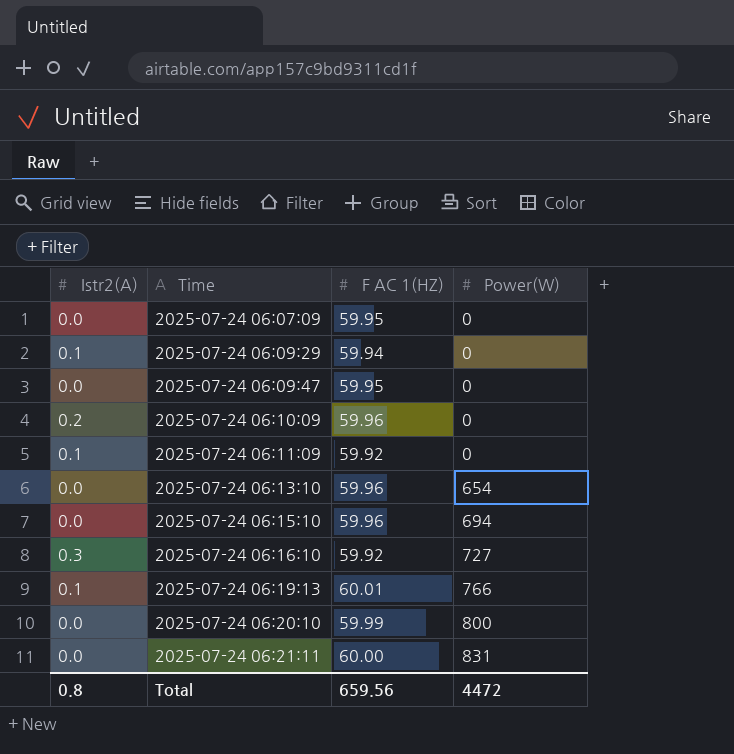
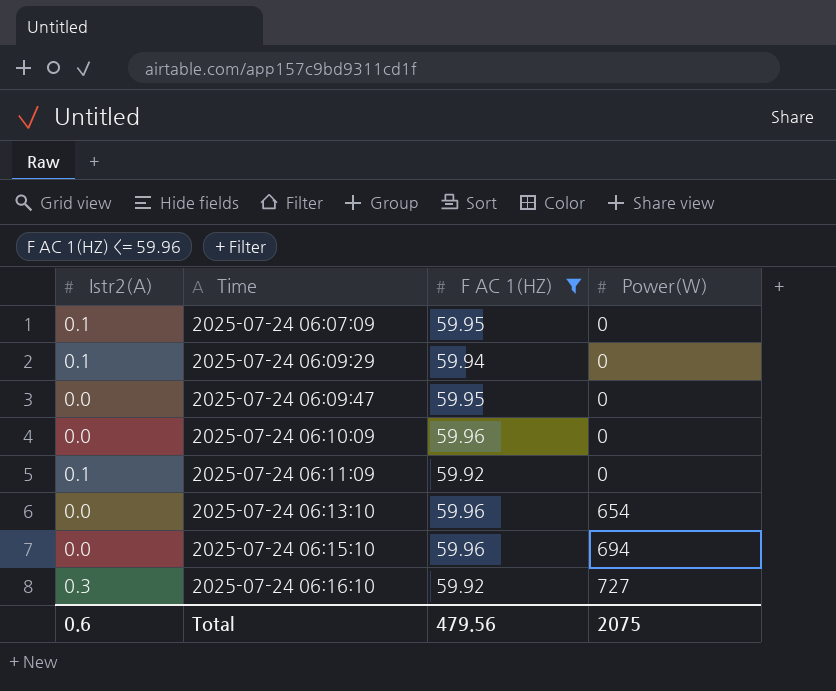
filter: none -> F AC 1(HZ) <= 59.96
2025-07-24 06:07:09 | Istr2(A): 0.0 -> 0.1
2025-07-24 06:10:09 | Istr2(A): 0.2 -> 0.0
Total | Istr2(A): 0.8 -> 0.6
Total | F AC 1(HZ): 659.56 -> 479.56
Total | Power(W): 4472 -> 2075

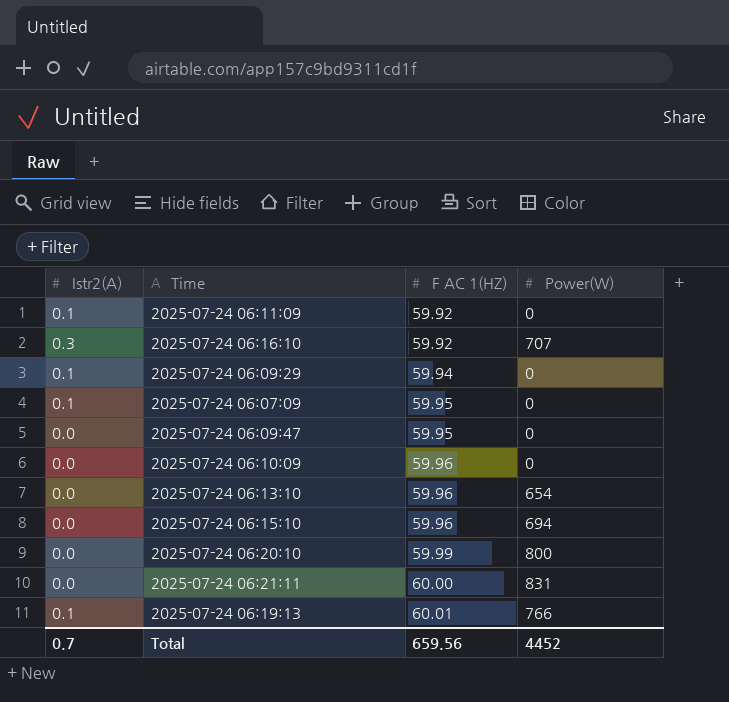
filter: F AC 1(HZ) <= 59.96 -> none
row order: Time ascending -> F AC 1(HZ) ascending
2025-07-24 06:16:10 | Power(W): 727 -> 707
Total | Istr2(A): 0.6 -> 0.7
Total | F AC 1(HZ): 479.56 -> 659.56
Total | Power(W): 2075 -> 4452

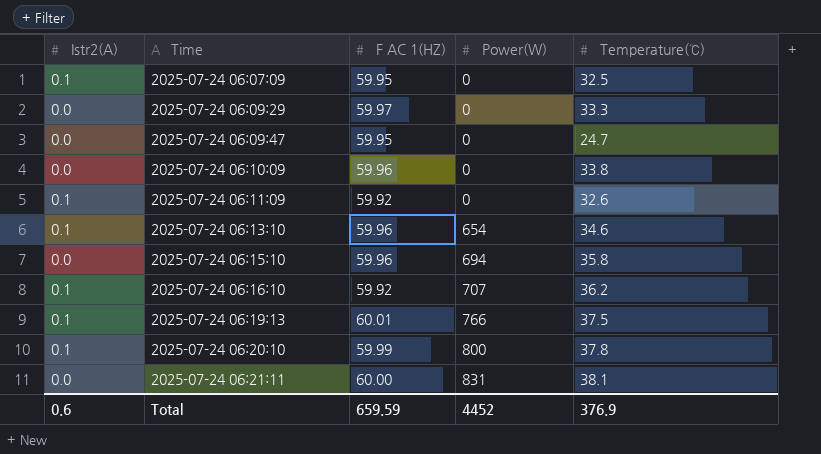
row order: F AC 1(HZ) ascending -> Time ascending
column Temperature(℃) | position: none -> 5
2025-07-24 06:09:29 | Istr2(A): 0.1 -> 0.0
2025-07-24 06:09:29 | F AC 1(HZ): 59.94 -> 59.97
2025-07-24 06:13:10 | Istr2(A): 0.0 -> 0.1
2025-07-24 06:16:10 | Istr2(A): 0.3 -> 0.1
2025-07-24 06:20:10 | Istr2(A): 0.0 -> 0.1
Total | Istr2(A): 0.7 -> 0.6
Total | F AC 1(HZ): 659.56 -> 659.59

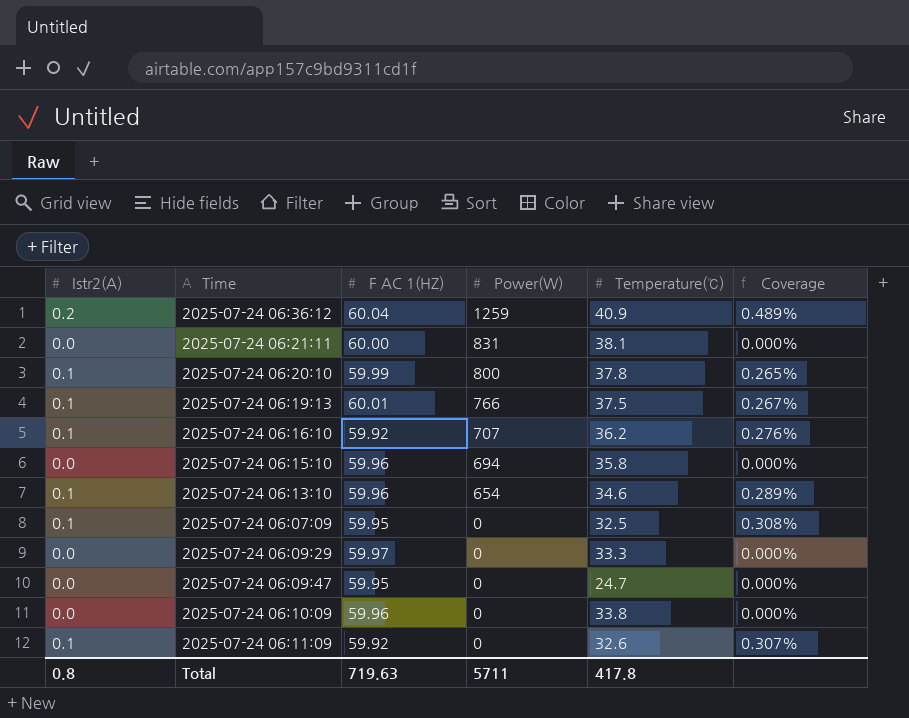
row order: Time ascending -> Power(W) descending
column Coverage | formula: none -> [Istr2(A)] / [Temperature(℃)]
row 2025-07-24 06:36:12: none -> 0.2 | 60.04 | 1259 | 40.9 | 0.489%
Total | Istr2(A): 0.6 -> 0.8
Total | F AC 1(HZ): 659.59 -> 719.63
Total | Power(W): 4452 -> 5711
Total | Temperature(℃): 376.9 -> 417.8

